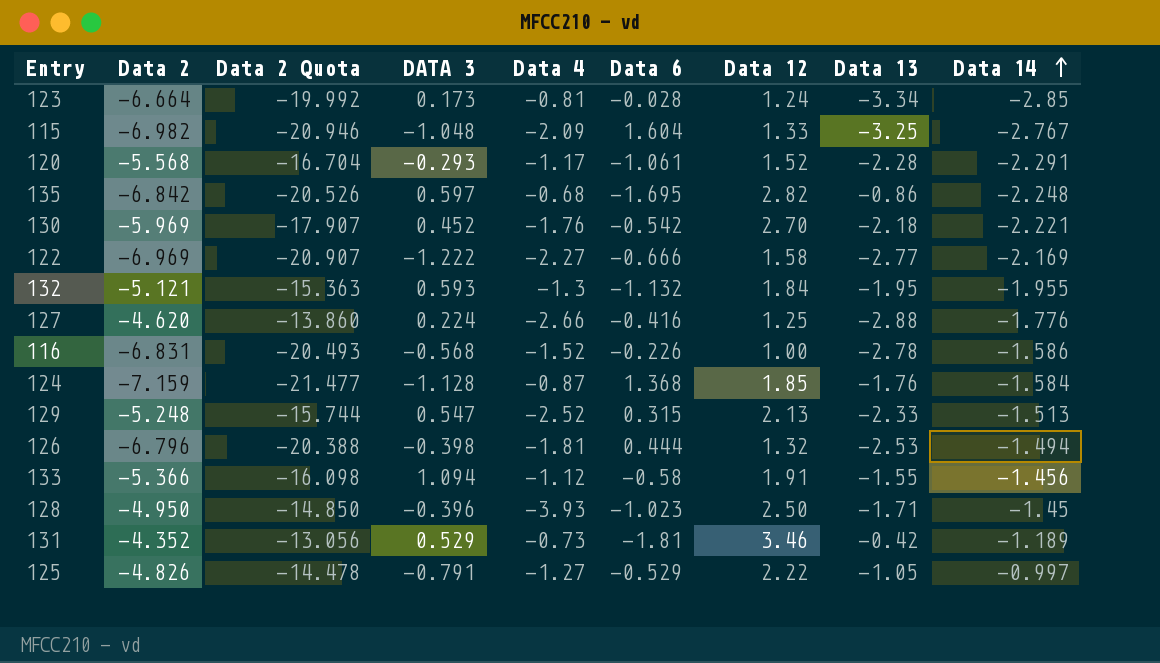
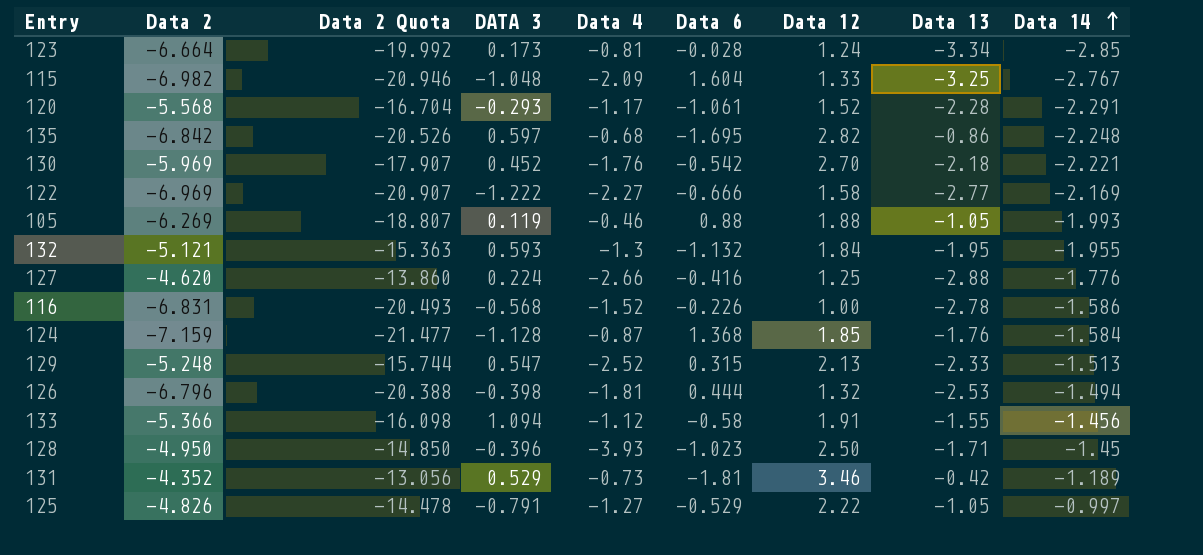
row 105: none -> -6.269 | -18.807 | 0.119 | -0.46 | 0.88 | 1.88 | -1.05 | -1.993

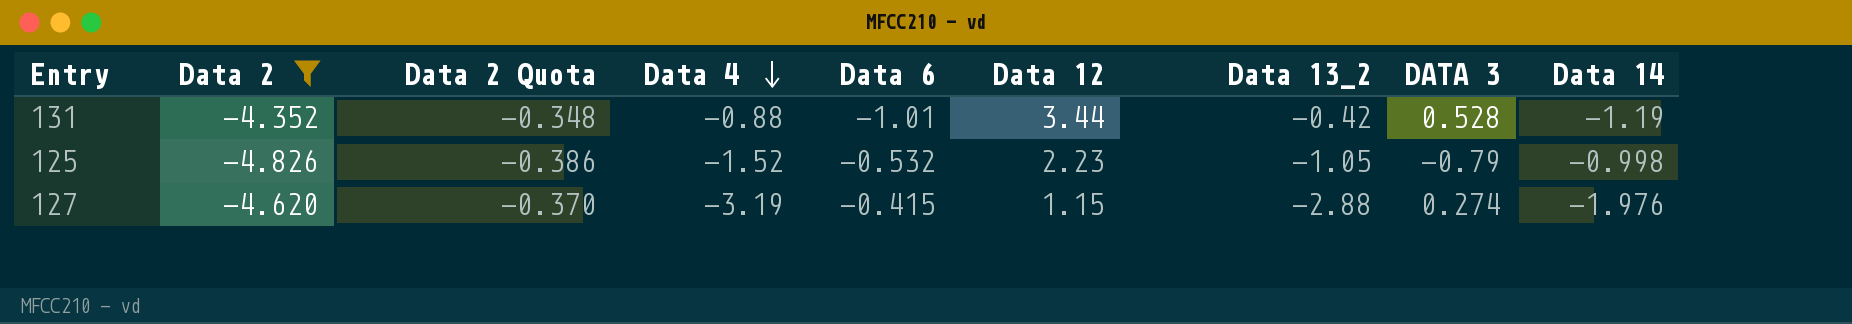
filter: none -> Data 2 >= -4.826
row order: Data 14 ascending -> Data 4 descending
column Data 2 Quota | formula: [Data 2] * 3 -> [Data 2] * 0.08
column name: Data 13 -> Data 13_2
column DATA 3 | position: 4 -> 8
131 | Data 4: -0.73 -> -0.88
131 | Data 6: -1.81 -> -1.01
131 | Data 12: 3.46 -> 3.44
131 | DATA 3: 0.529 -> 0.528
131 | Data 14: -1.189 -> -1.19
125 | Data 4: -1.27 -> -1.52
125 | Data 6: -0.529 -> -0.532
125 | Data 12: 2.22 -> 2.23
125 | DATA 3: -0.791 -> -0.79
125 | Data 14: -0.997 -> -0.998
127 | Data 4: -2.66 -> -3.19
127 | Data 6: -0.416 -> -0.415
127 | Data 12: 1.25 -> 1.15
127 | DATA 3: 0.224 -> 0.274
127 | Data 14: -1.776 -> -1.976

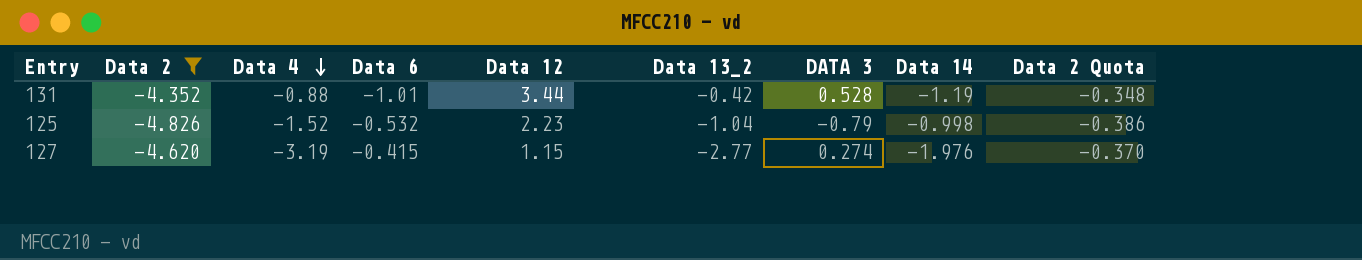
column Data 2 Quota | position: 3 -> 9
125 | Data 13_2: -1.05 -> -1.04
127 | Data 13_2: -2.88 -> -2.77

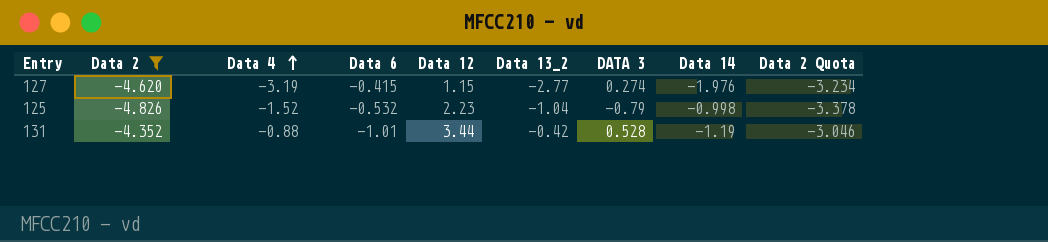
row order: Data 4 descending -> Data 4 ascending
column Data 2 Quota | formula: [Data 2] * 0.08 -> [Data 2] * 0.7

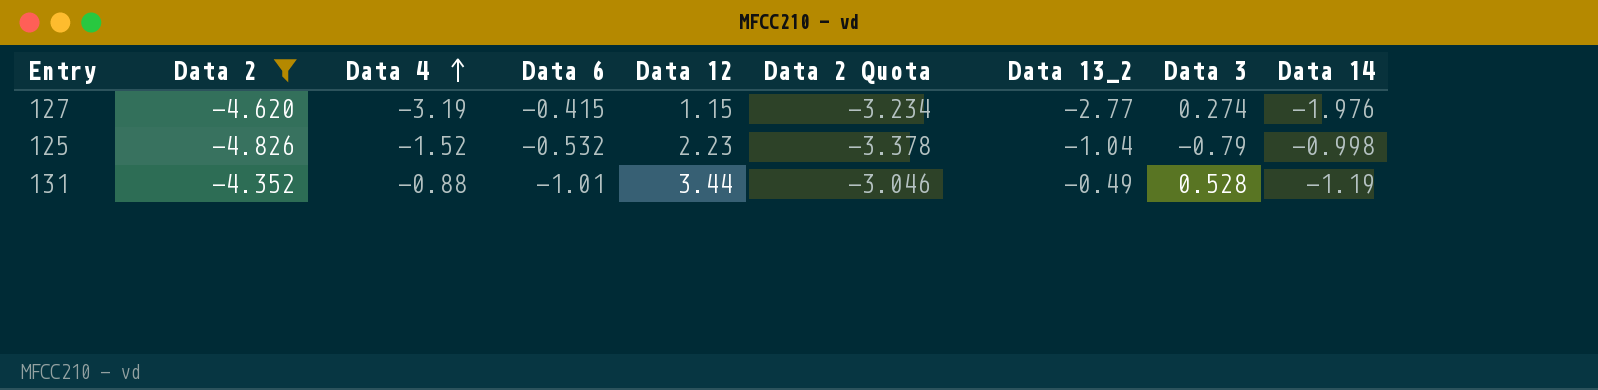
column Data 2 Quota | position: 9 -> 6
column name: DATA 3 -> Data 3
131 | Data 13_2: -0.42 -> -0.49

